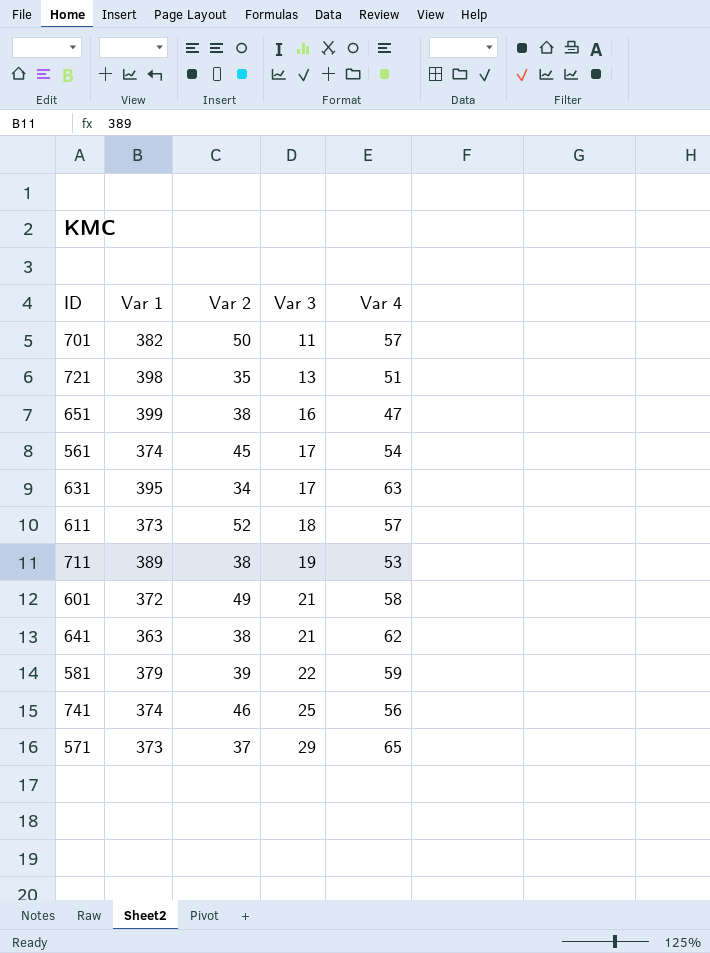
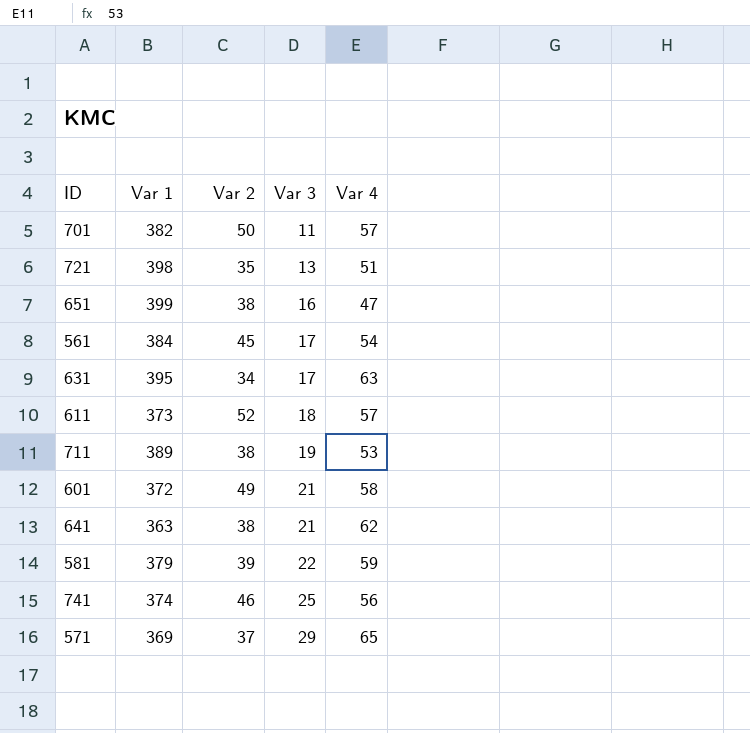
561 | Var 1: 374 -> 384
571 | Var 1: 373 -> 369

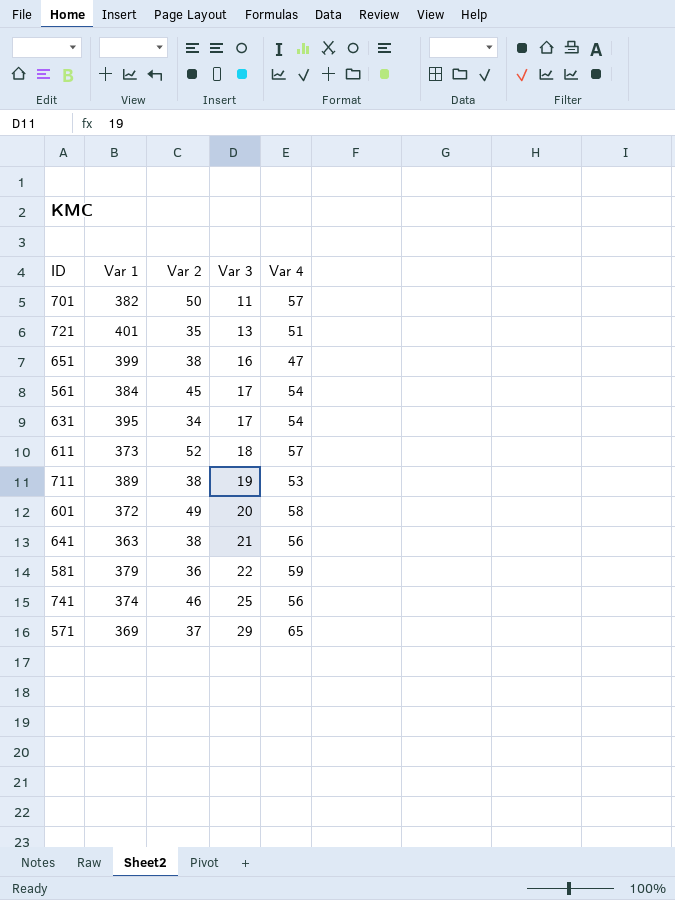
721 | Var 1: 398 -> 401
631 | Var 4: 63 -> 54
601 | Var 3: 21 -> 20
641 | Var 4: 62 -> 56
581 | Var 2: 39 -> 36

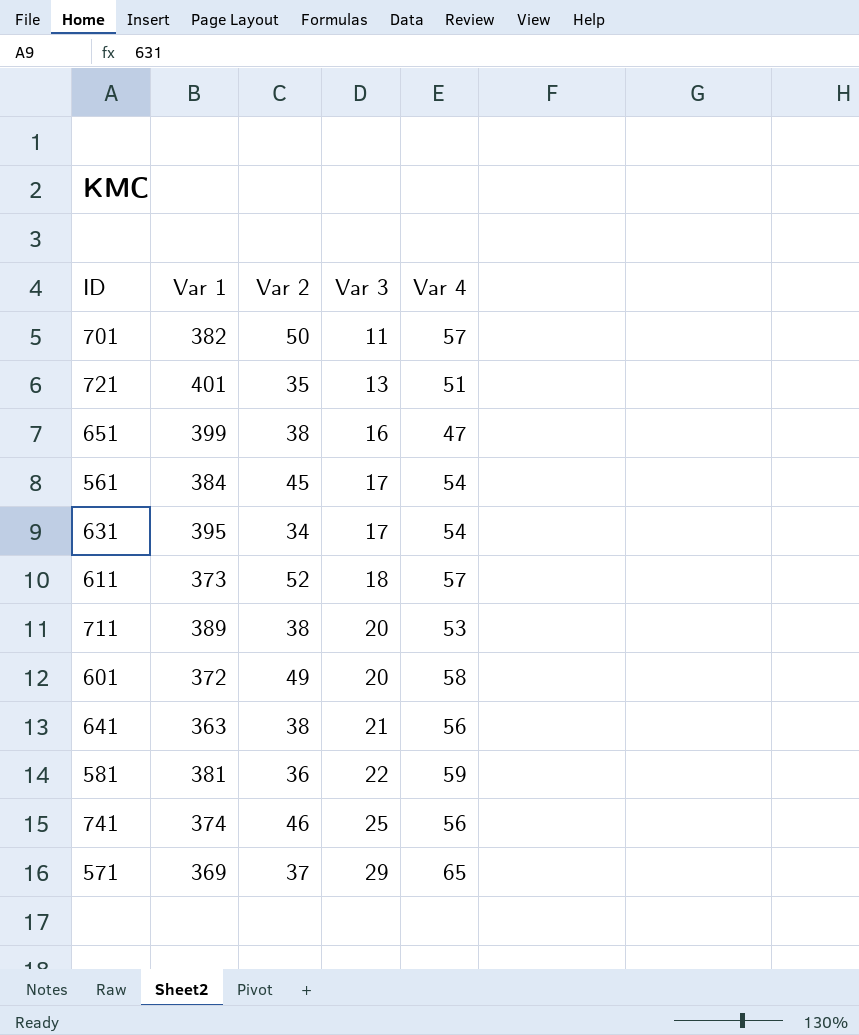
711 | Var 3: 19 -> 20
581 | Var 1: 379 -> 381

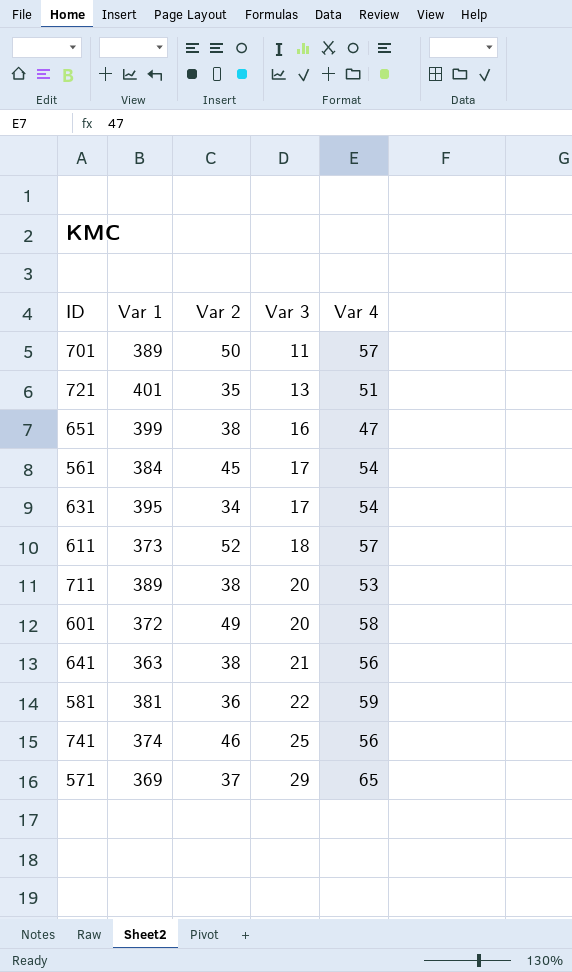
701 | Var 1: 382 -> 389

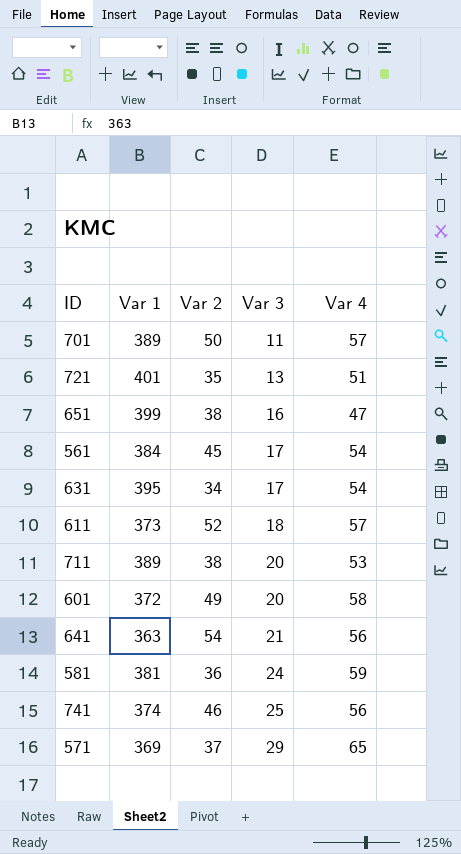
641 | Var 2: 38 -> 54
581 | Var 3: 22 -> 24

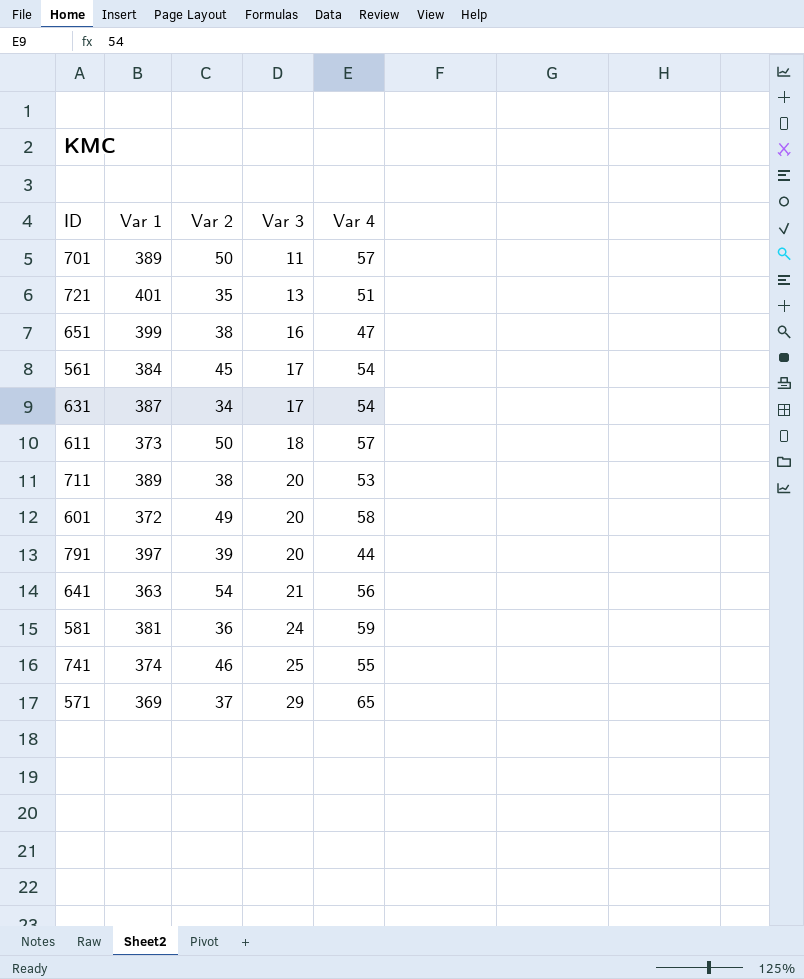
631 | Var 1: 395 -> 387
611 | Var 2: 52 -> 50
row 791: none -> 397 | 39 | 20 | 44
741 | Var 4: 56 -> 55

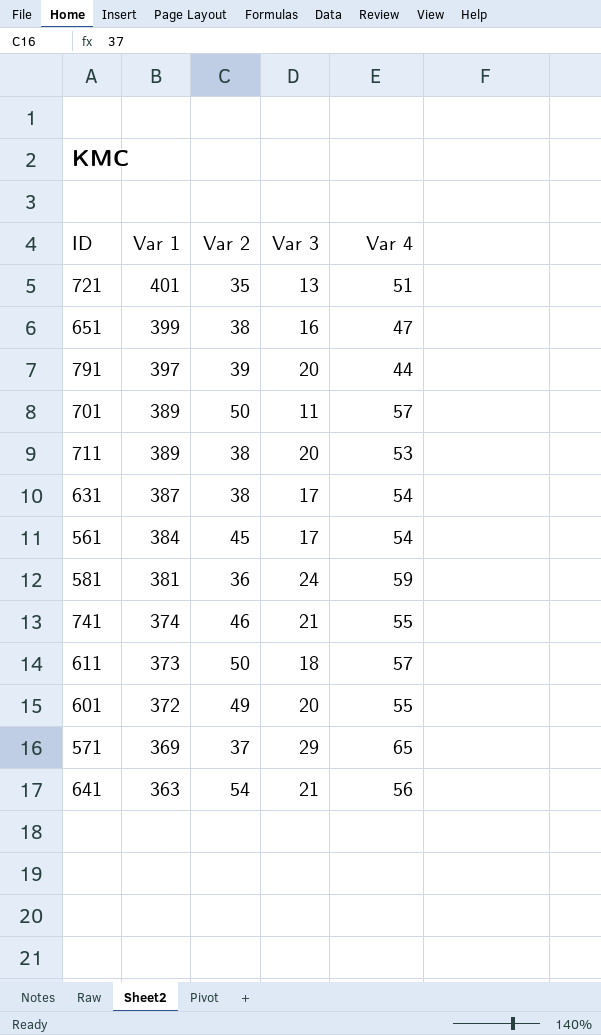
row order: Var 3 ascending -> Var 1 descending
631 | Var 2: 34 -> 38
741 | Var 3: 25 -> 21
601 | Var 4: 58 -> 55

